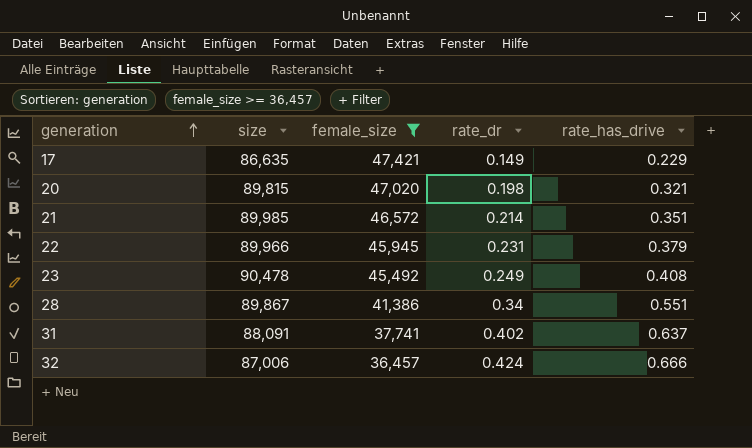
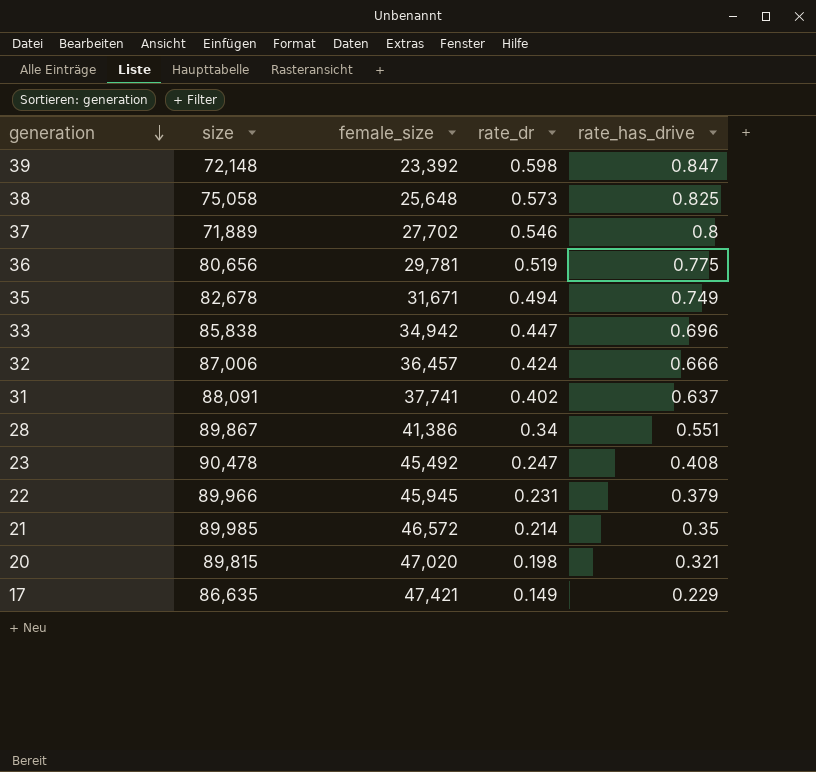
filter: female_size >= 36,457 -> none
row order: generation ascending -> generation descending
23 | rate_dr: 0.249 -> 0.247
21 | rate_has_drive: 0.351 -> 0.35

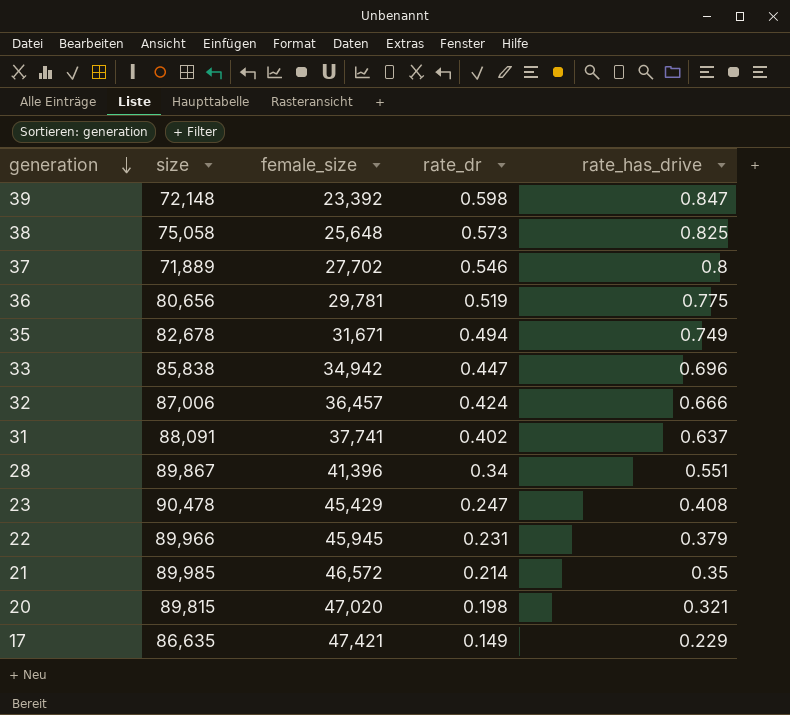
28 | female_size: 41,386 -> 41,396
23 | female_size: 45,492 -> 45,429

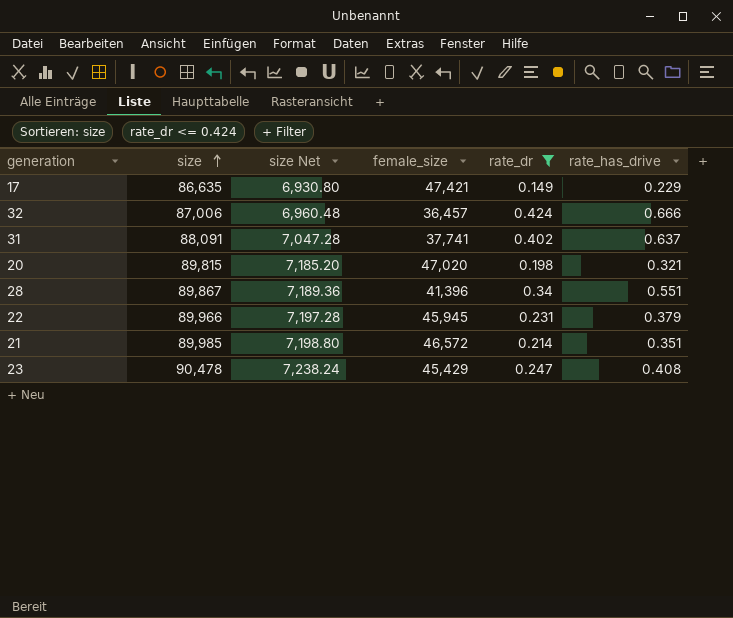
filter: none -> rate_dr <= 0.424
row order: generation descending -> size ascending
column size Net | formula: none -> [size] * 0.08
21 | rate_has_drive: 0.35 -> 0.351

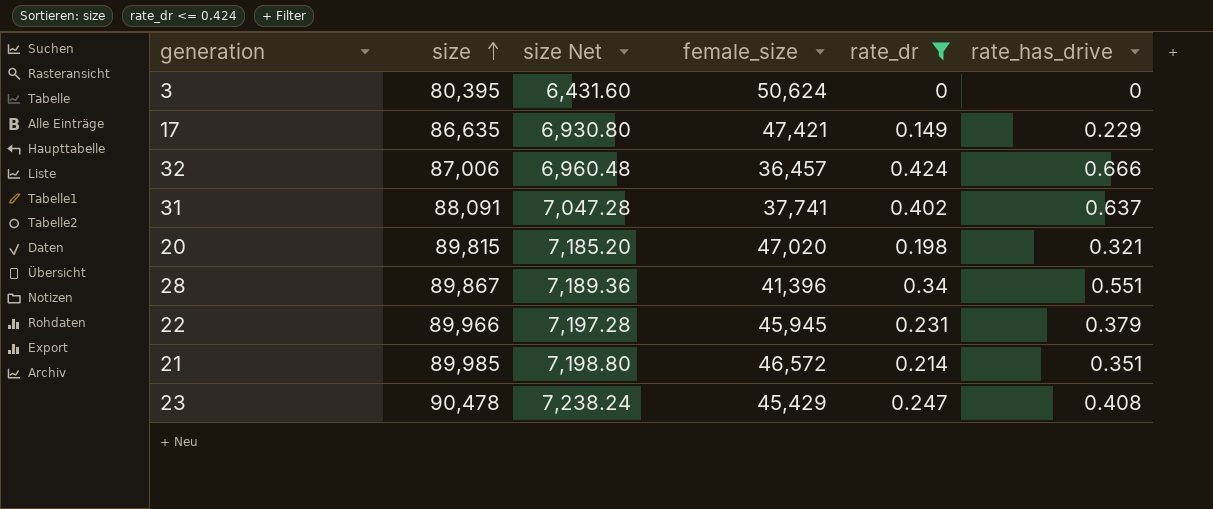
row 3: none -> 80,395 | 6,431.60 | 50,624 | 0 | 0

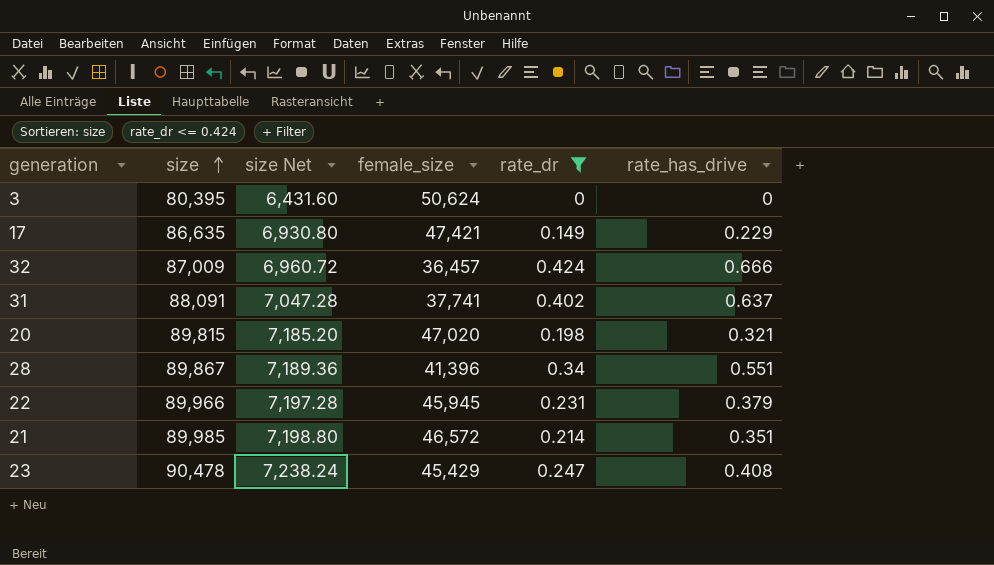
32 | size: 87,006 -> 87,009
32 | size Net: 6,960.48 -> 6,960.72

